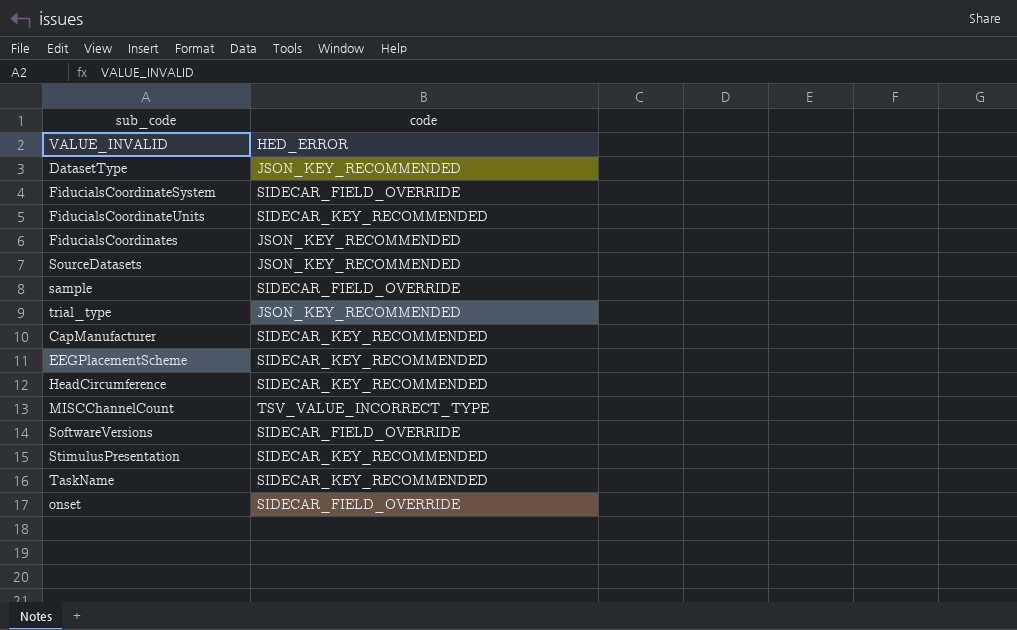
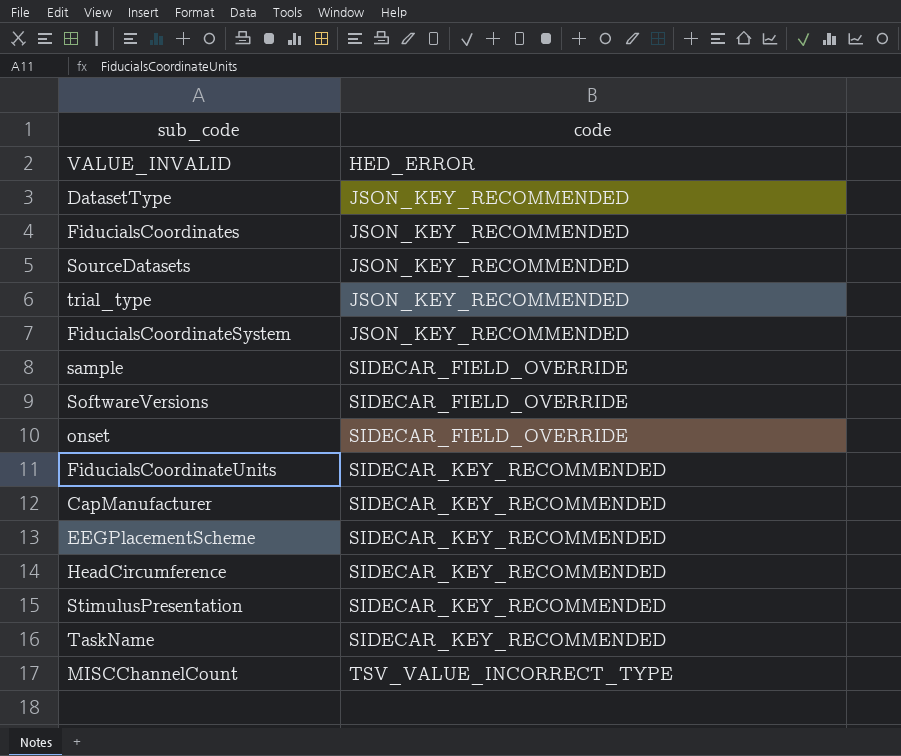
row order: none -> code ascending
FiducialsCoordinateSystem | code: SIDECAR_FIELD_OVERRIDE -> JSON_KEY_RECOMMENDED

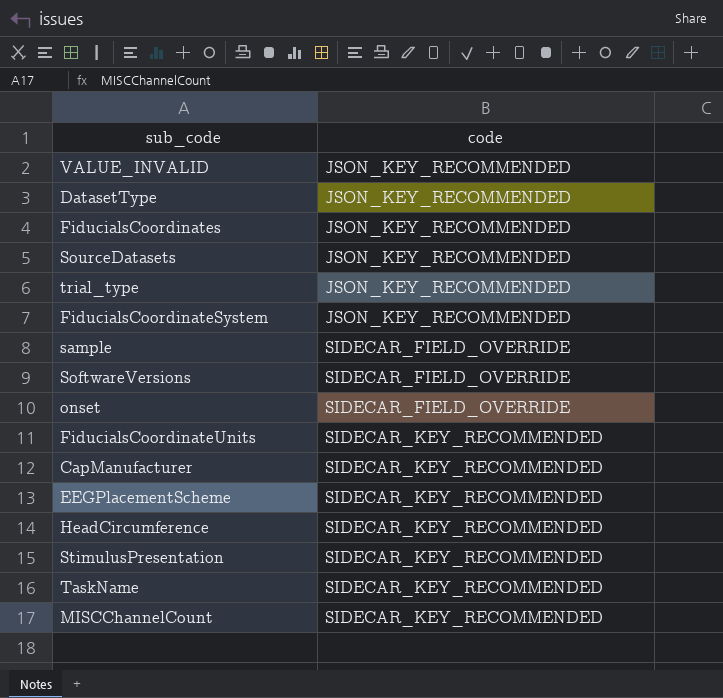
VALUE_INVALID | code: HED_ERROR -> JSON_KEY_RECOMMENDED
MISCChannelCount | code: TSV_VALUE_INCORRECT_TYPE -> SIDECAR_KEY_RECOMMENDED

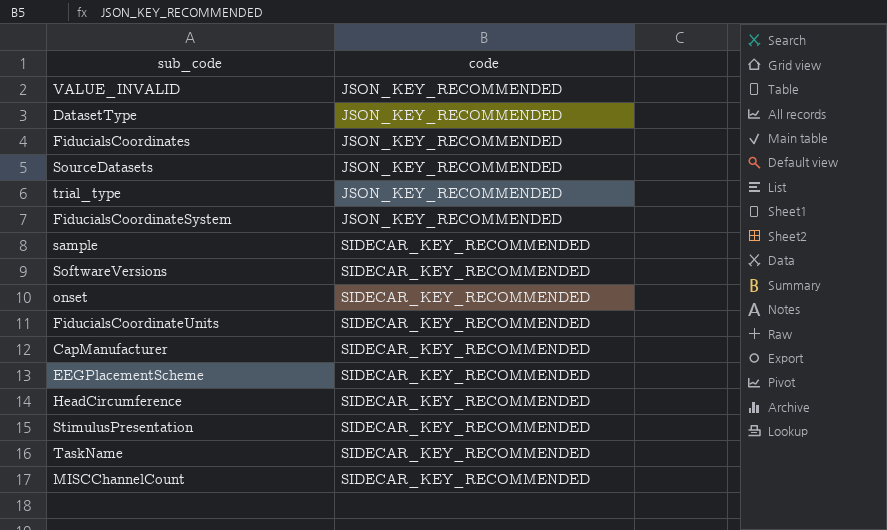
sample | code: SIDECAR_FIELD_OVERRIDE -> SIDECAR_KEY_RECOMMENDED
SoftwareVersions | code: SIDECAR_FIELD_OVERRIDE -> SIDECAR_KEY_RECOMMENDED
onset | code: SIDECAR_FIELD_OVERRIDE -> SIDECAR_KEY_RECOMMENDED

